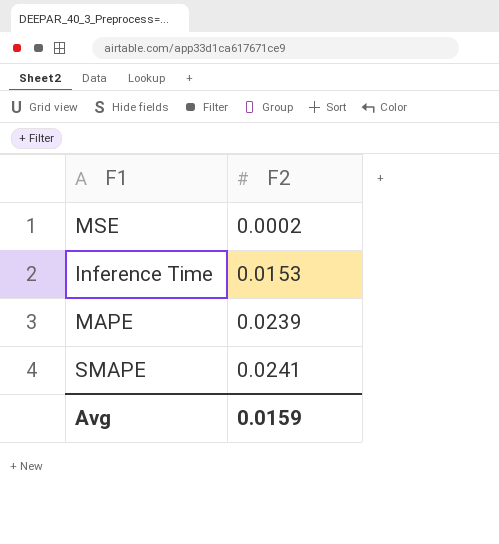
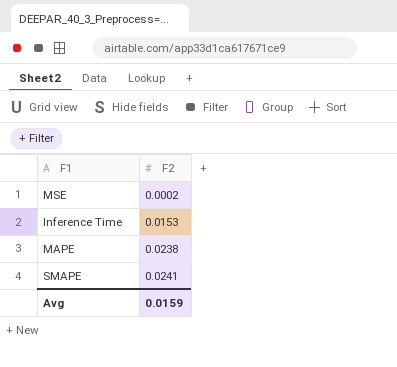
MAPE | F2: 0.0239 -> 0.0238

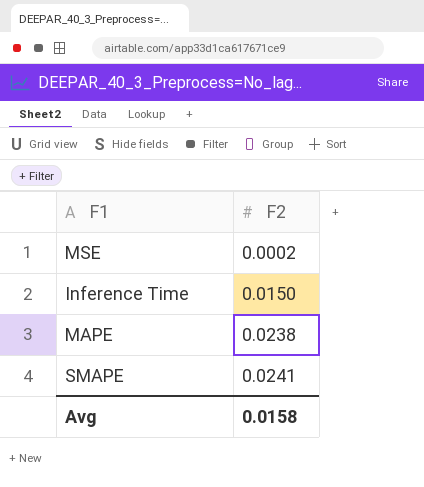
Inference Time | F2: 0.0153 -> 0.0150
Avg | F2: 0.0159 -> 0.0158

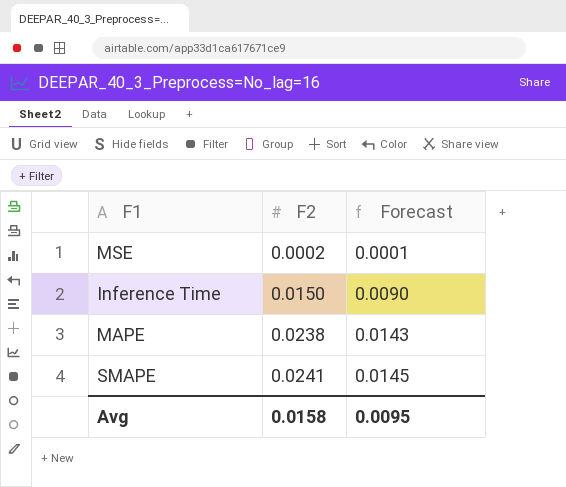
column Forecast | formula: none -> [F2] * 0.6

